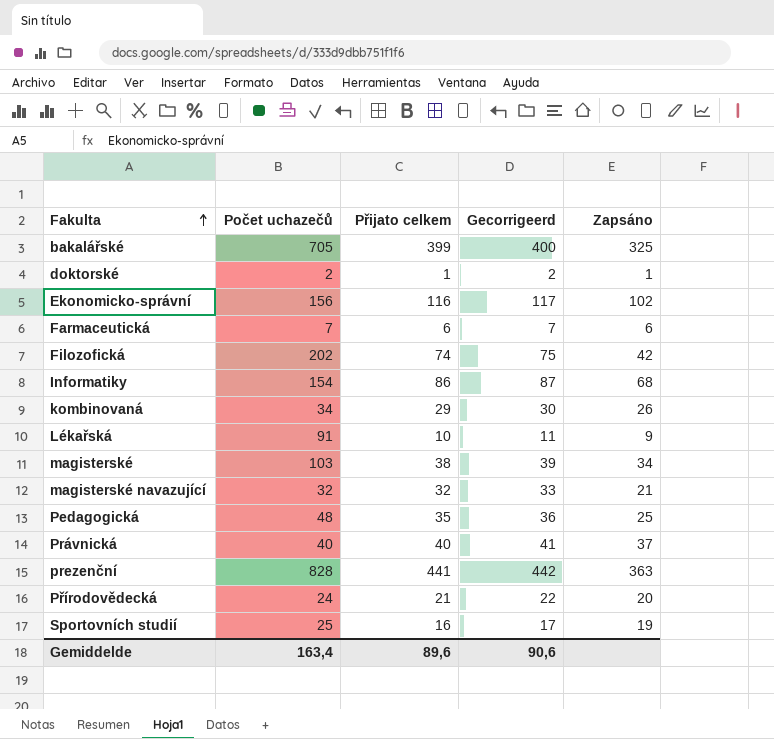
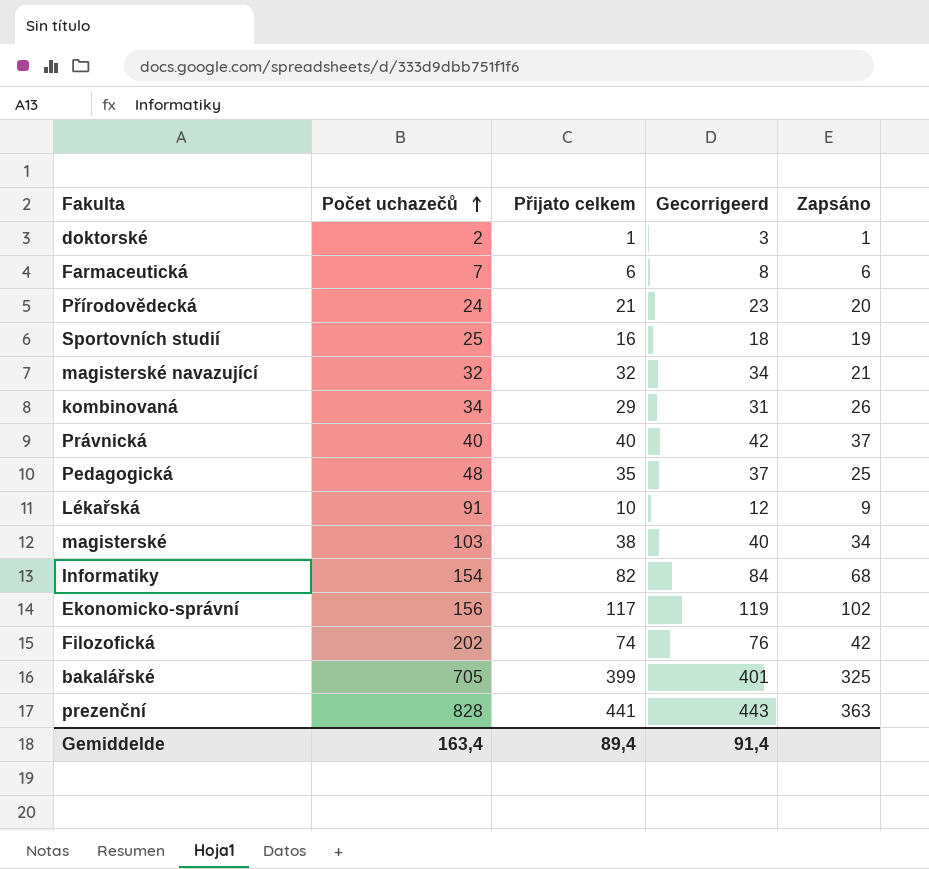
row order: Fakulta ascending -> Počet uchazečů ascending
column Gecorrigeerd | formula: [Přijato celkem] + 1 -> [Přijato celkem] + 2
Informatiky | Přijato celkem: 86 -> 82
Ekonomicko-správní | Přijato celkem: 116 -> 117
Gemiddelde | Přijato celkem: 89,6 -> 89,4
Gemiddelde | Gecorrigeerd: 90,6 -> 91,4

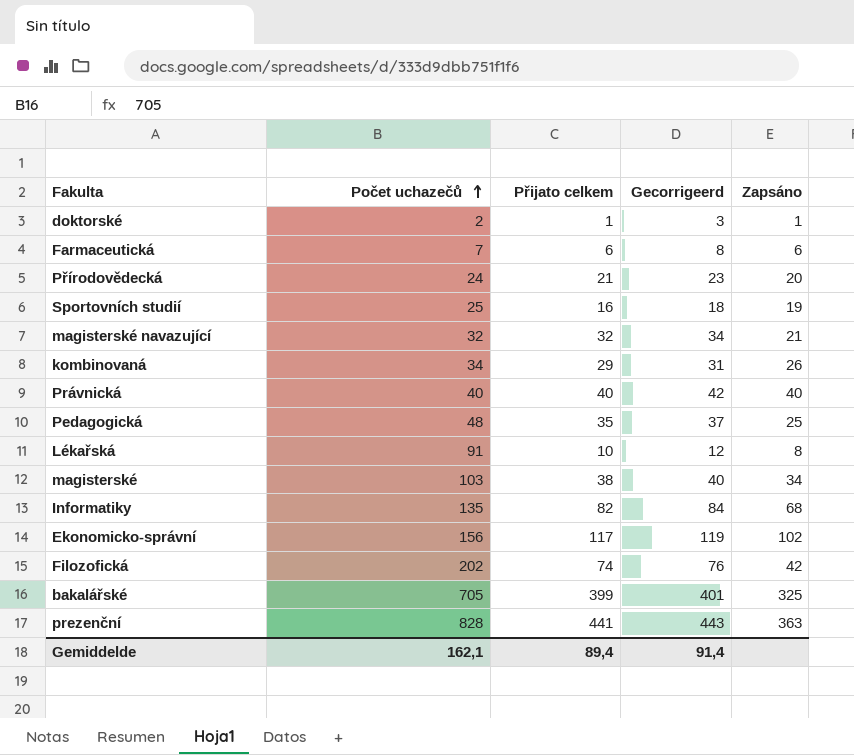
Právnická | Zapsáno: 37 -> 40
Lékařská | Zapsáno: 9 -> 8
Informatiky | Počet uchazečů: 154 -> 135
Gemiddelde | Počet uchazečů: 163,4 -> 162,1

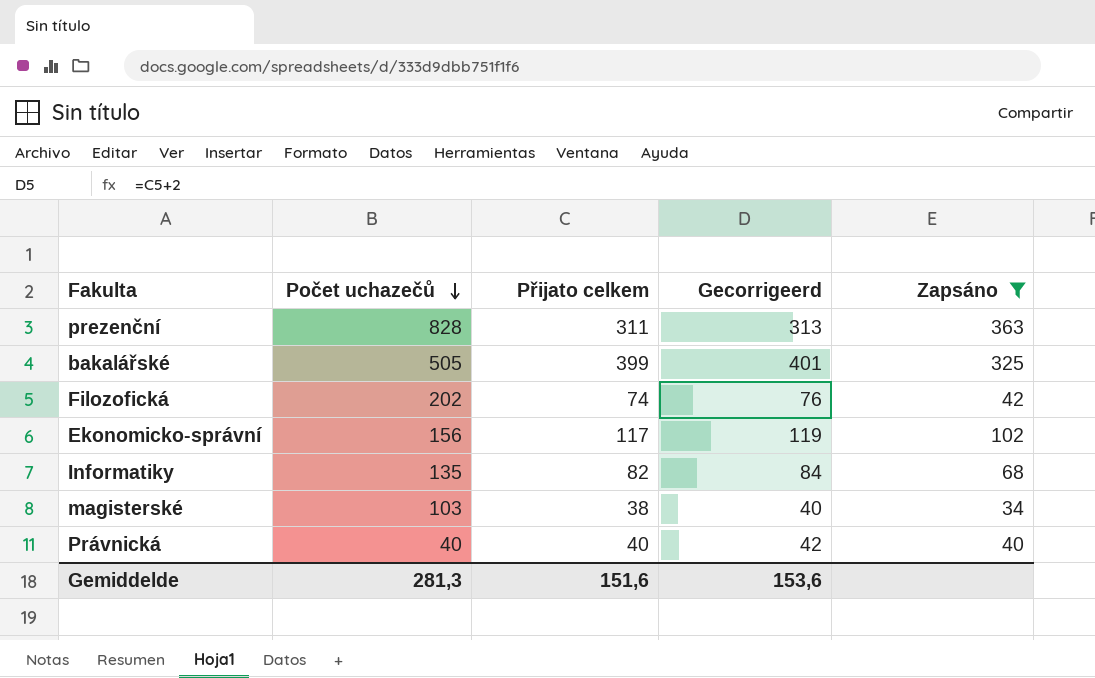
filter: none -> Zapsáno >= 34
row order: Počet uchazečů ascending -> Počet uchazečů descending
prezenční | Přijato celkem: 441 -> 311
prezenční | Gecorrigeerd: 443 -> 313
bakalářské | Počet uchazečů: 705 -> 505
Gemiddelde | Počet uchazečů: 162,1 -> 281,3
Gemiddelde | Přijato celkem: 89,4 -> 151,6
Gemiddelde | Gecorrigeerd: 91,4 -> 153,6

